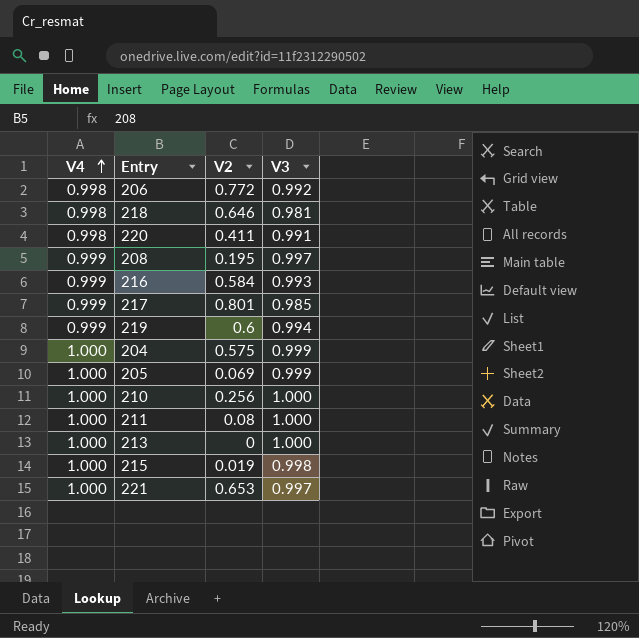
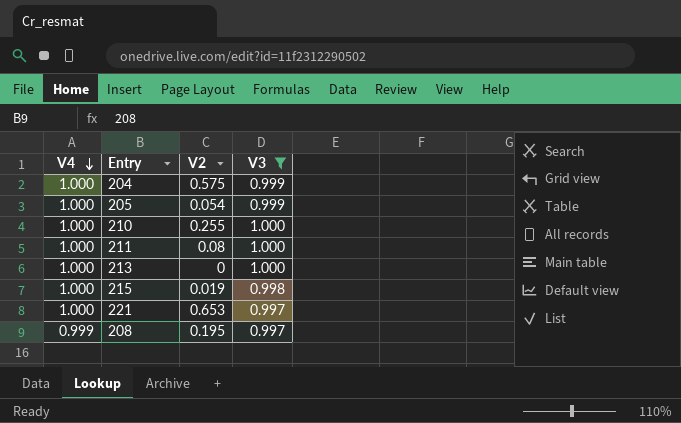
filter: none -> V3 >= 0.997
row order: V4 ascending -> V4 descending
205 | V2: 0.069 -> 0.054
210 | V2: 0.256 -> 0.255

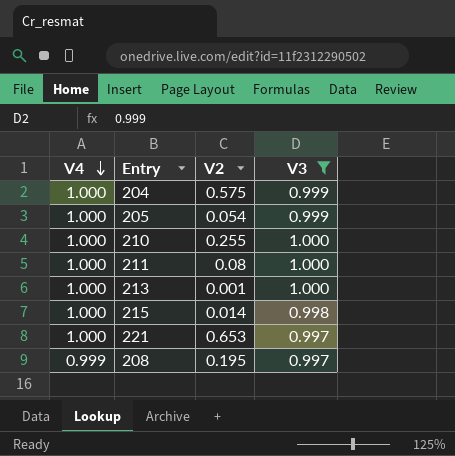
213 | V2: 0 -> 0.001
215 | V2: 0.019 -> 0.014

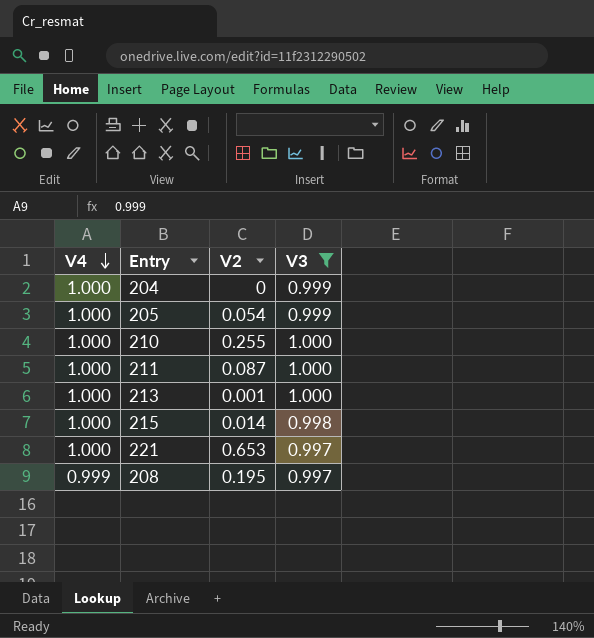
204 | V2: 0.575 -> 0
211 | V2: 0.08 -> 0.087

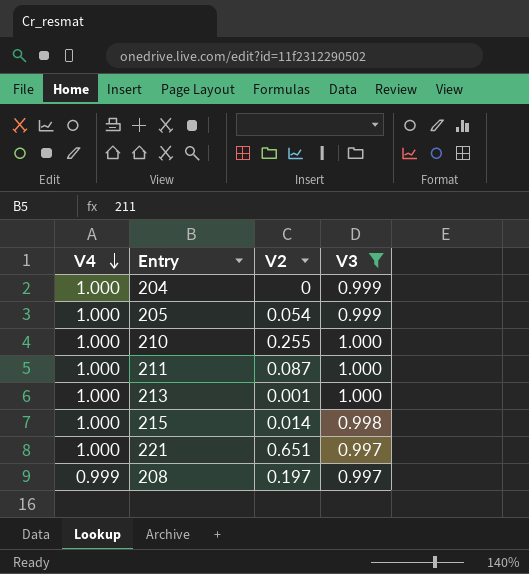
221 | V2: 0.653 -> 0.651
208 | V2: 0.195 -> 0.197

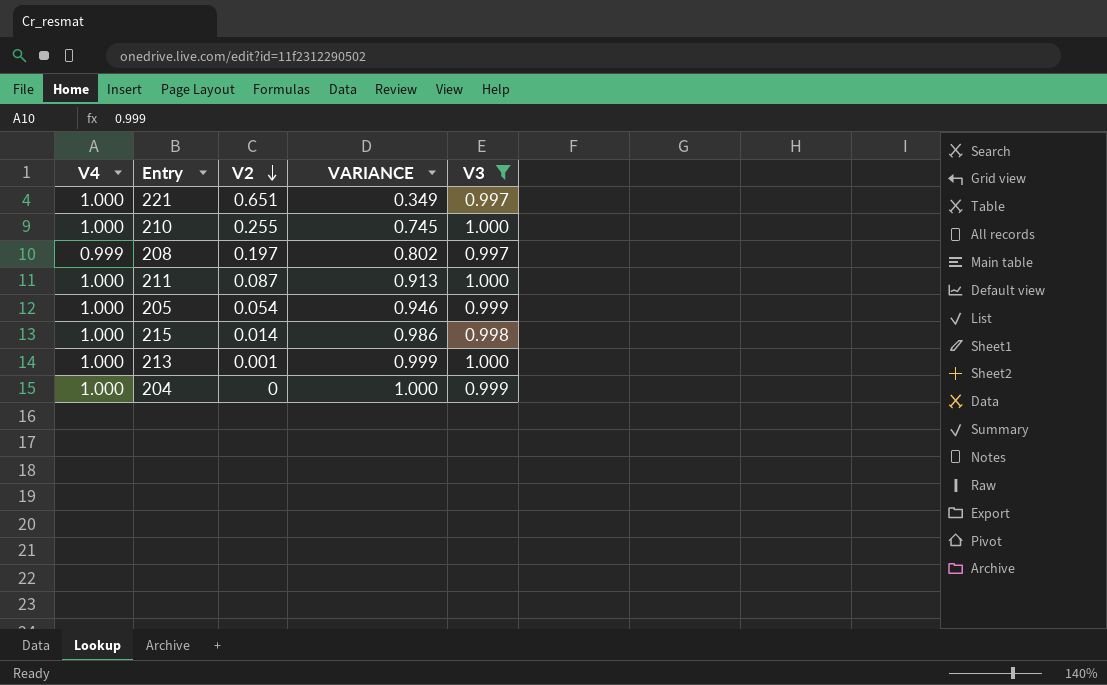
row order: V4 descending -> V2 descending
column VARIANCE | formula: none -> [V4] - [V2]

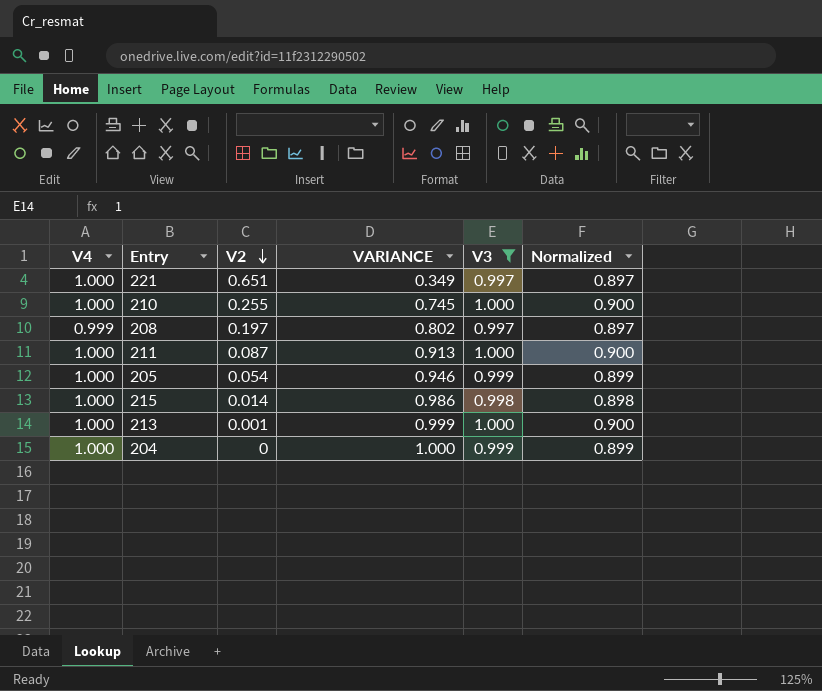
column Normalized | formula: none -> [V3] * 0.9

